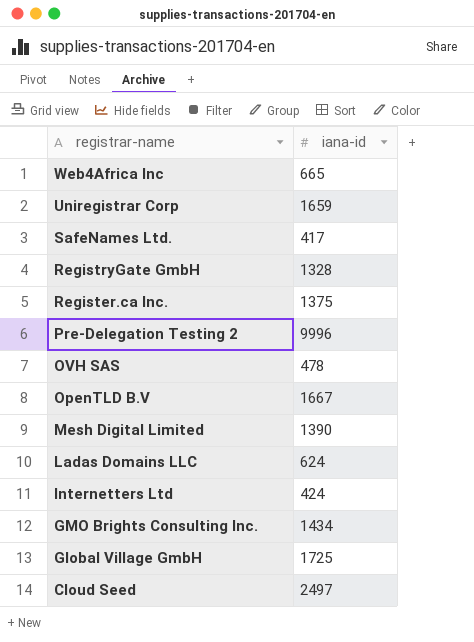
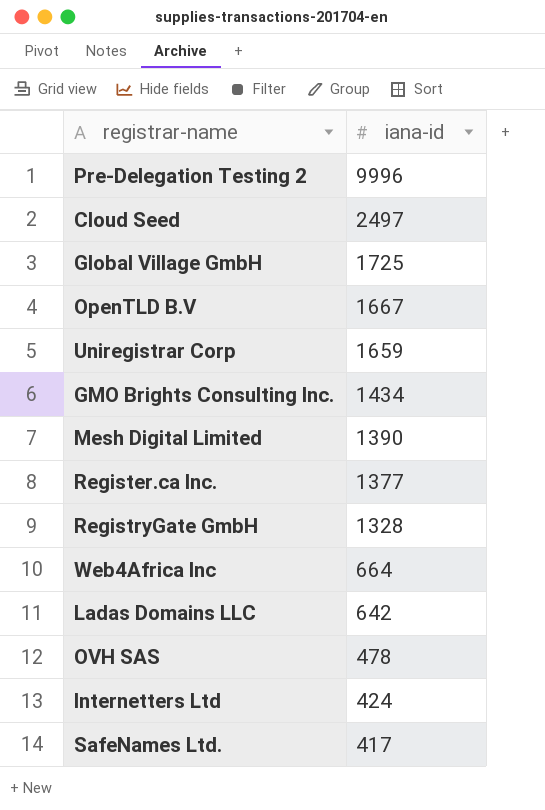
row order: registrar-name descending -> iana-id descending
Register.ca Inc. | iana-id: 1375 -> 1377
Web4Africa Inc | iana-id: 665 -> 664
Ladas Domains LLC | iana-id: 624 -> 642

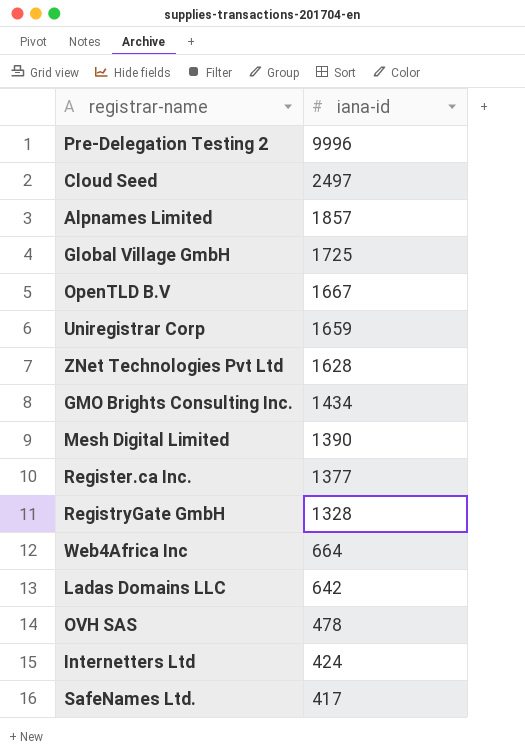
row Alpnames Limited: none -> 1857
row ZNet Technologies Pvt Ltd: none -> 1628

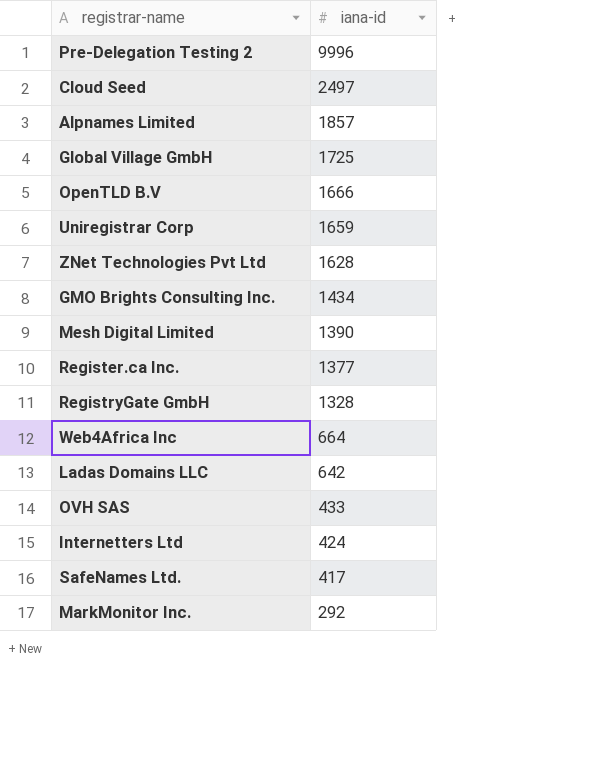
OpenTLD B.V | iana-id: 1667 -> 1666
OVH SAS | iana-id: 478 -> 433
row MarkMonitor Inc.: none -> 292

